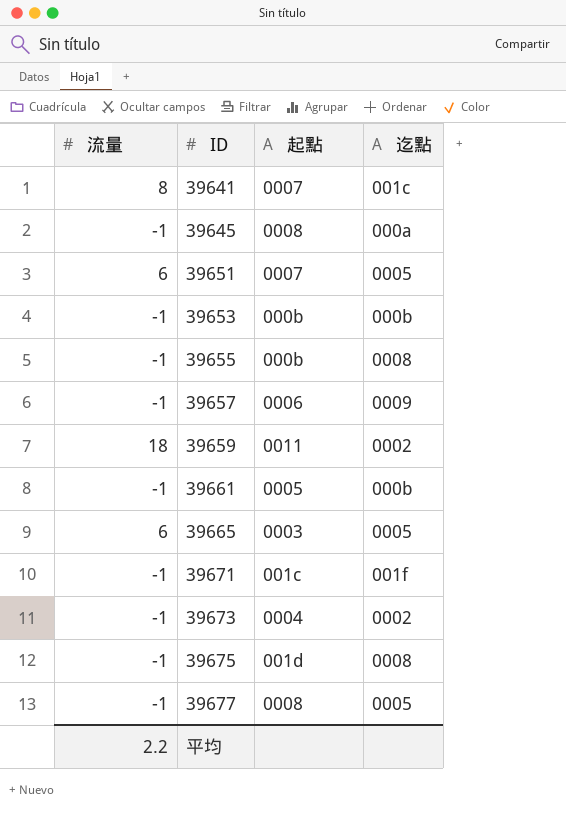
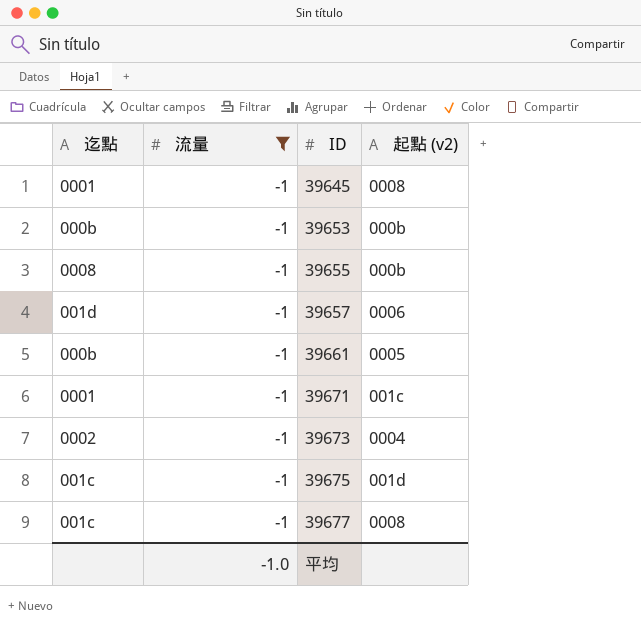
filter: none -> 流量 = -1
column 迄點 | position: 4 -> 1
column name: 起點 -> 起點 (v2)
39645 | 迄點: 000a -> 0001
39657 | 迄點: 0009 -> 001d
39671 | 迄點: 001f -> 0001
39675 | 迄點: 0008 -> 001c
39677 | 迄點: 0005 -> 001c
平均 | 流量: 2.2 -> -1.0

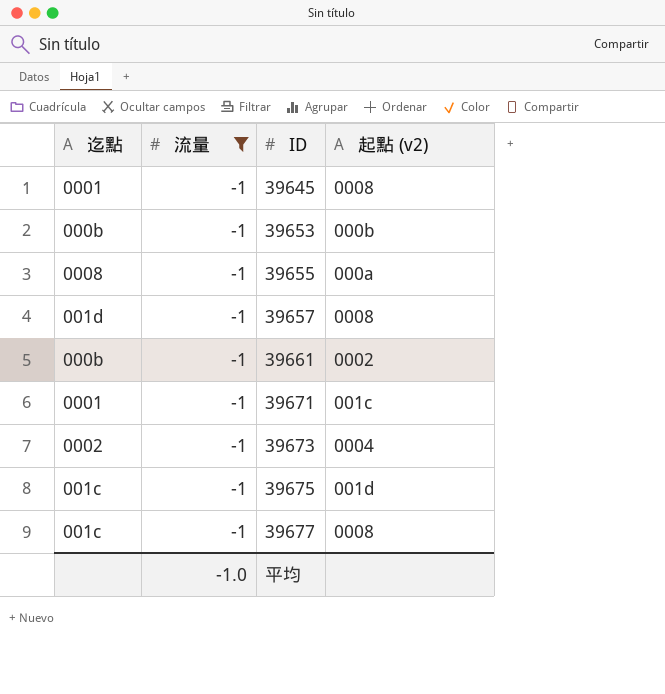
39655 | 起點 (v2): 000b -> 000a
39657 | 起點 (v2): 0006 -> 0008
39661 | 起點 (v2): 0005 -> 0002

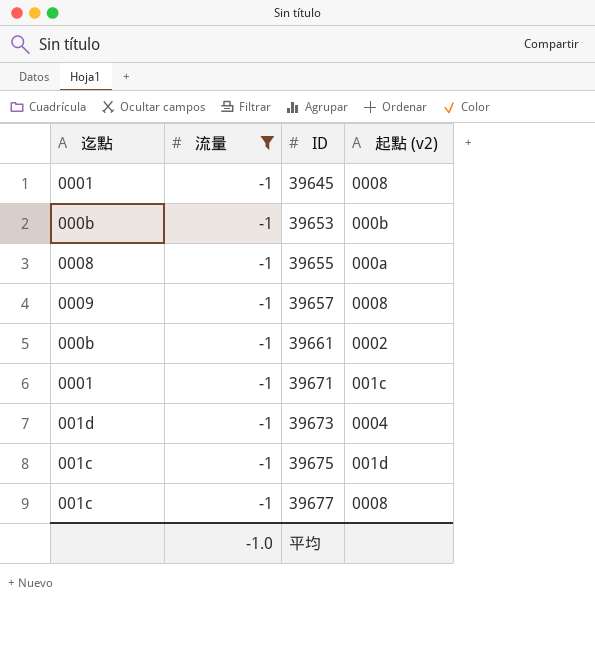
39657 | 迄點: 001d -> 0009
39673 | 迄點: 0002 -> 001d

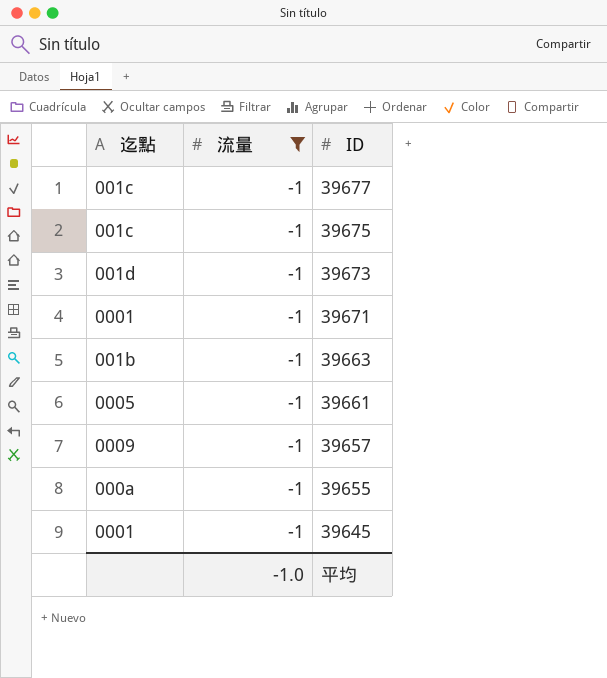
row order: ID ascending -> ID descending
column 起點 (v2) | position: 4 -> none
row 39653: 000b | -1 | 000b -> none
row 39663: none -> 001b | -1
39661 | 迄點: 000b -> 0005
39655 | 迄點: 0008 -> 000a

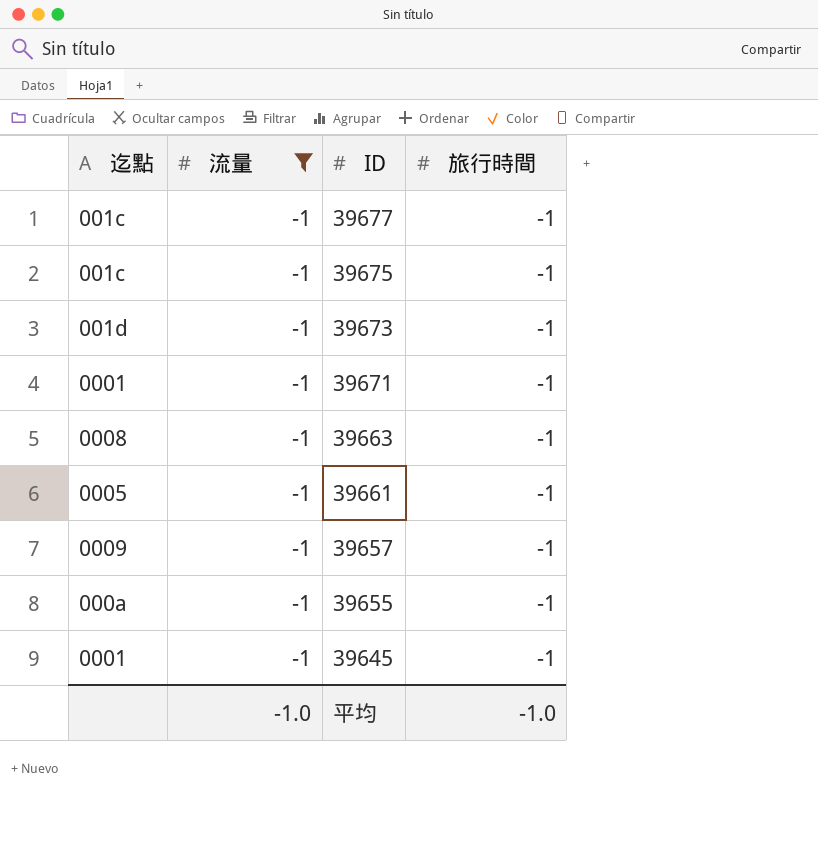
column 旅行時間 | position: none -> 4
39663 | 迄點: 001b -> 0008

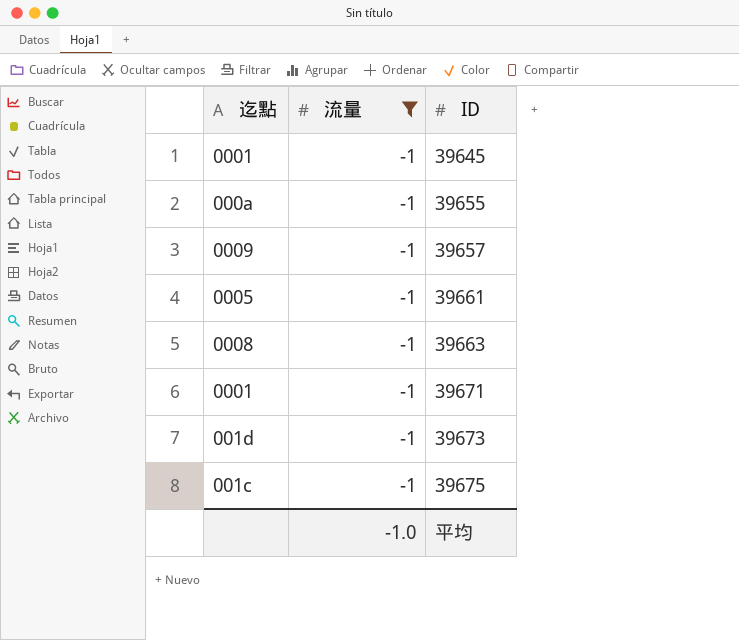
row order: ID descending -> ID ascending
column 旅行時間 | position: 4 -> none
row 39677: 001c | -1 | -1 -> none

